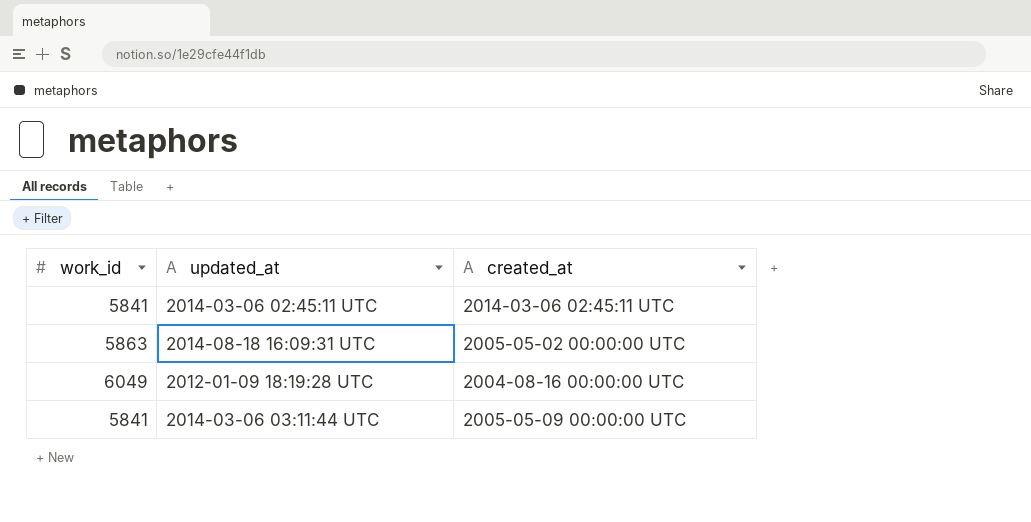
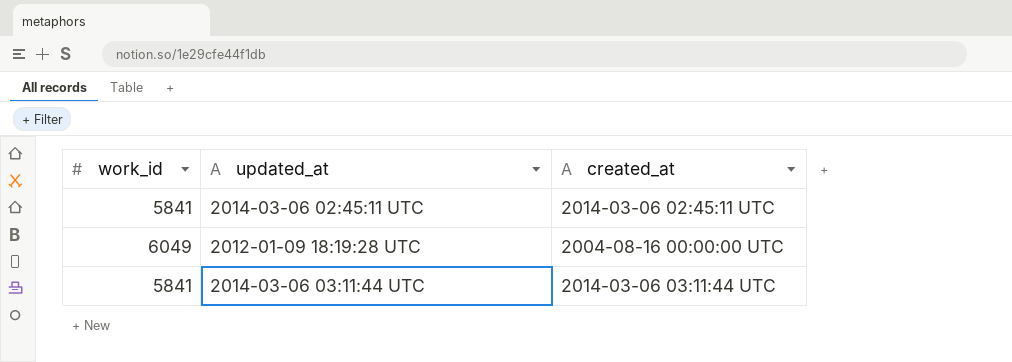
row 2014-08-18 16:09:31 UTC: 5863 | 2005-05-02 00:00:00 UTC -> none
2014-03-06 03:11:44 UTC | created_at: 2005-05-09 00:00:00 UTC -> 2014-03-06 03:11:44 UTC

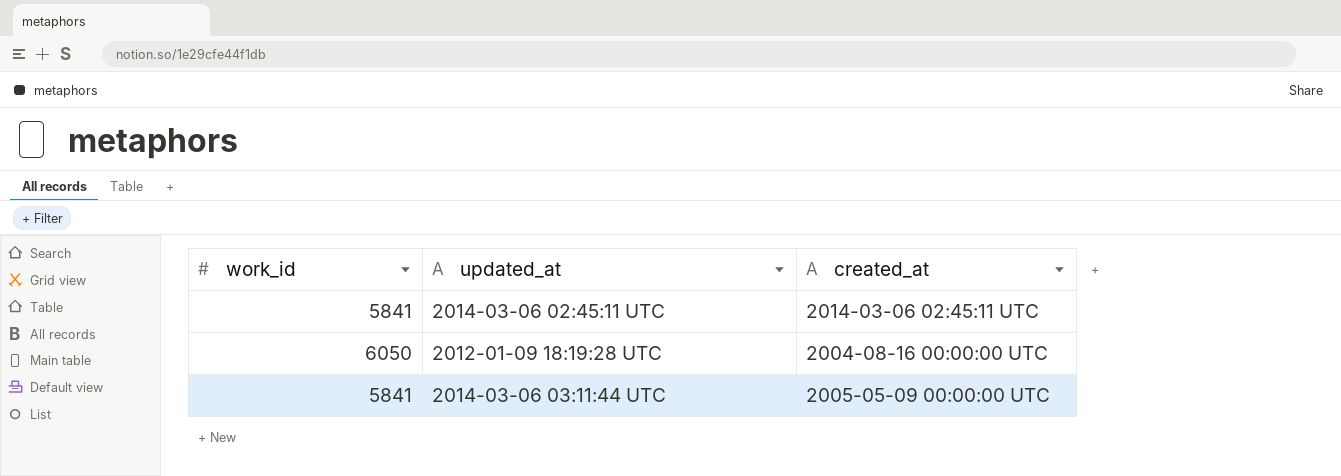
2012-01-09 18:19:28 UTC | work_id: 6049 -> 6050
2014-03-06 03:11:44 UTC | created_at: 2014-03-06 03:11:44 UTC -> 2005-05-09 00:00:00 UTC

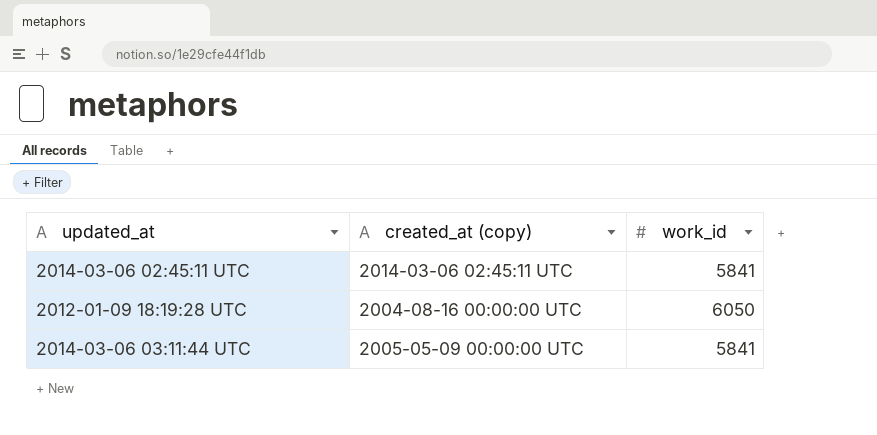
column name: created_at -> created_at (copy)
column work_id | position: 1 -> 3

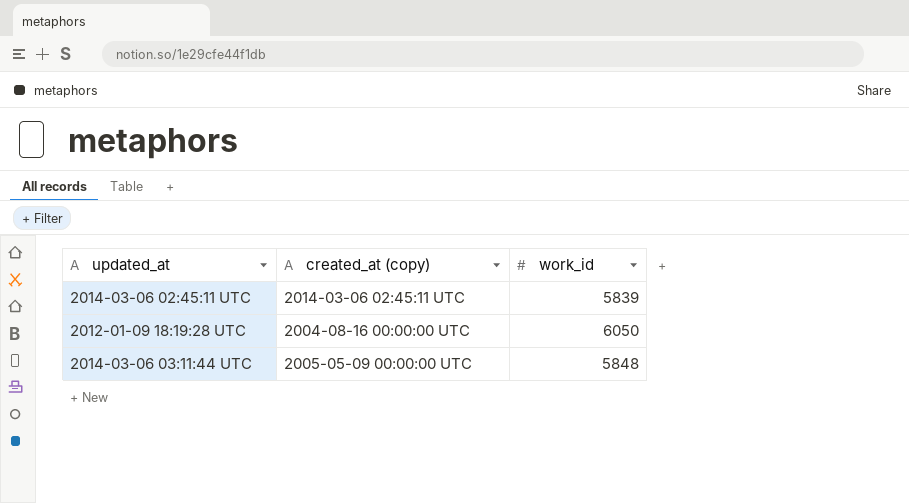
2014-03-06 02:45:11 UTC | work_id: 5841 -> 5839
2014-03-06 03:11:44 UTC | work_id: 5841 -> 5848

